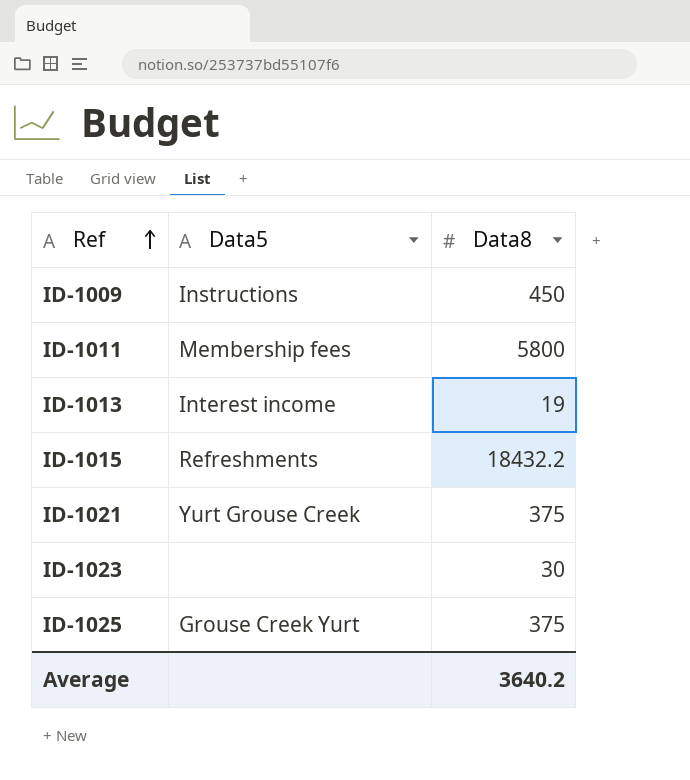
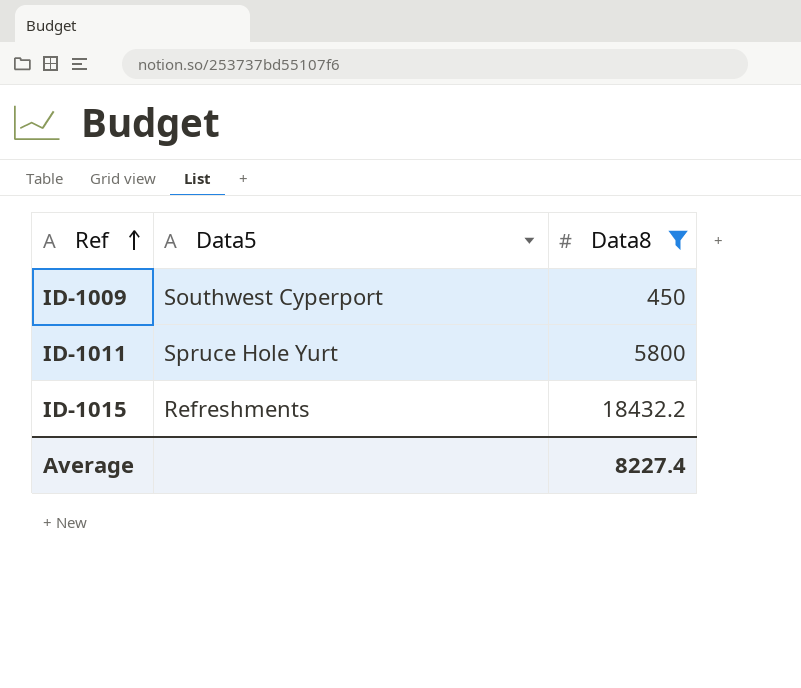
filter: none -> Data8 >= 450
ID-1009 | Data5: Instructions -> Southwest Cyperport
ID-1011 | Data5: Membership fees -> Spruce Hole Yurt
Average | Data8: 3640.2 -> 8227.4

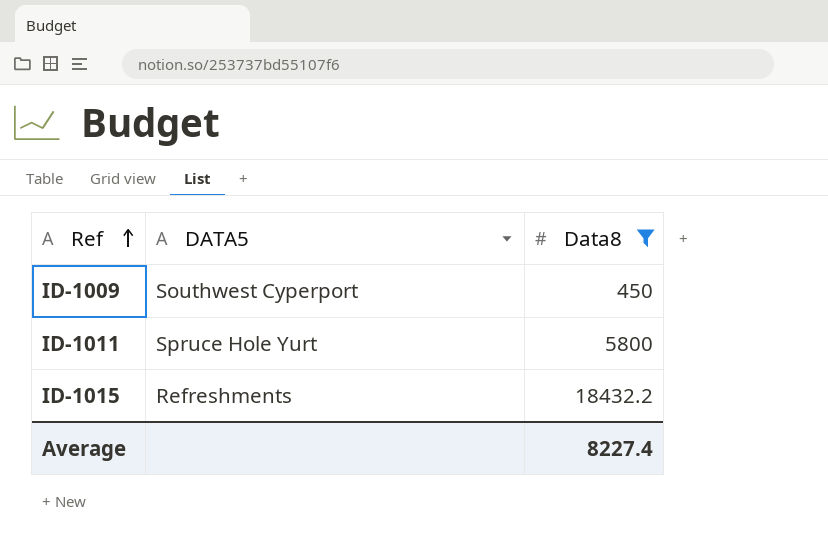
column name: Data5 -> DATA5

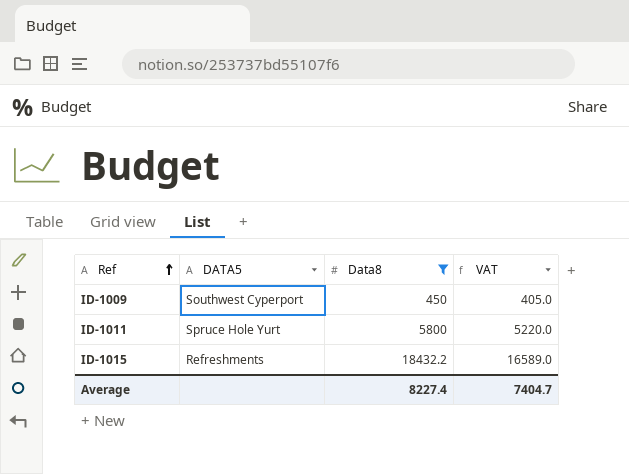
column VAT | formula: none -> [Data8] * 0.9

